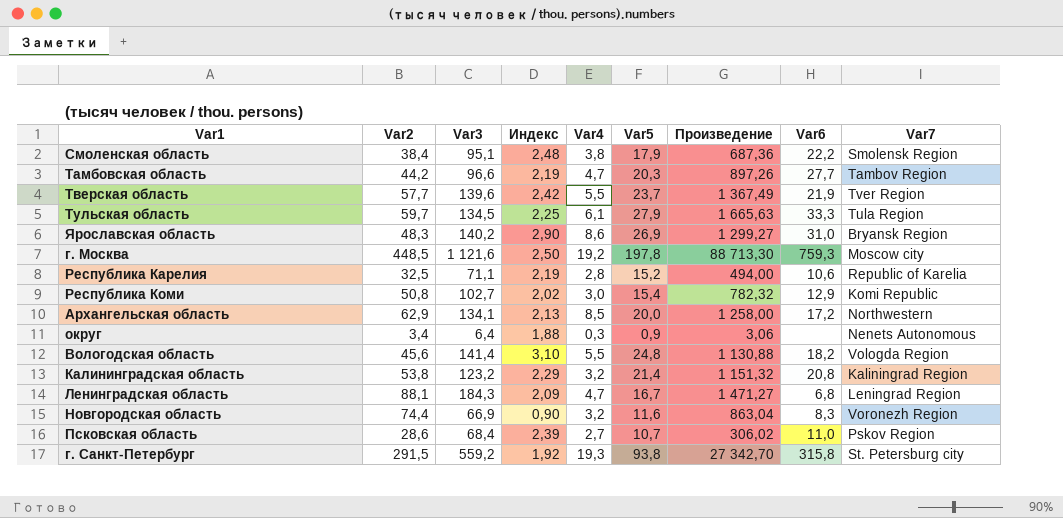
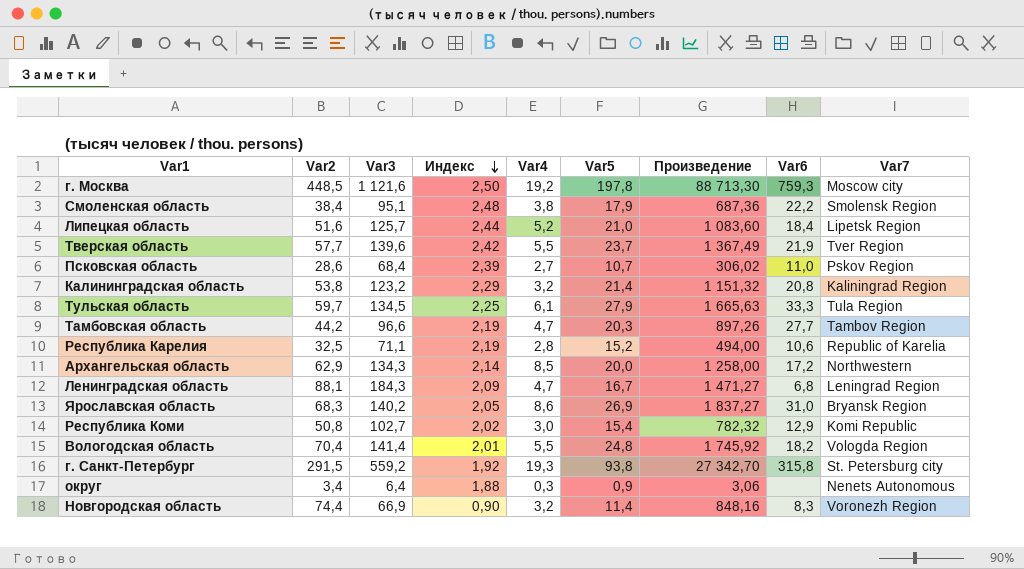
row order: none -> Индекс descending
row Липецкая область: none -> 51,6 | 125,7 | 2,44 | 5,2 | 21,0 | 1 083,60 | 18,4 | Lipetsk Region
Архангельская область | Var3: 134,1 -> 134,3
Архангельская область | Индекс: 2,13 -> 2,14
Ярославская область | Var2: 48,3 -> 68,3
Ярославская область | Индекс: 2,90 -> 2,05
Ярославская область | Произведение: 1 299,27 -> 1 837,27
Вологодская область | Var2: 45,6 -> 70,4
Вологодская область | Индекс: 3,10 -> 2,01
Вологодская область | Произведение: 1 130,88 -> 1 745,92
Новгородская область | Var5: 11,6 -> 11,4
Новгородская область | Произведение: 863,04 -> 848,16

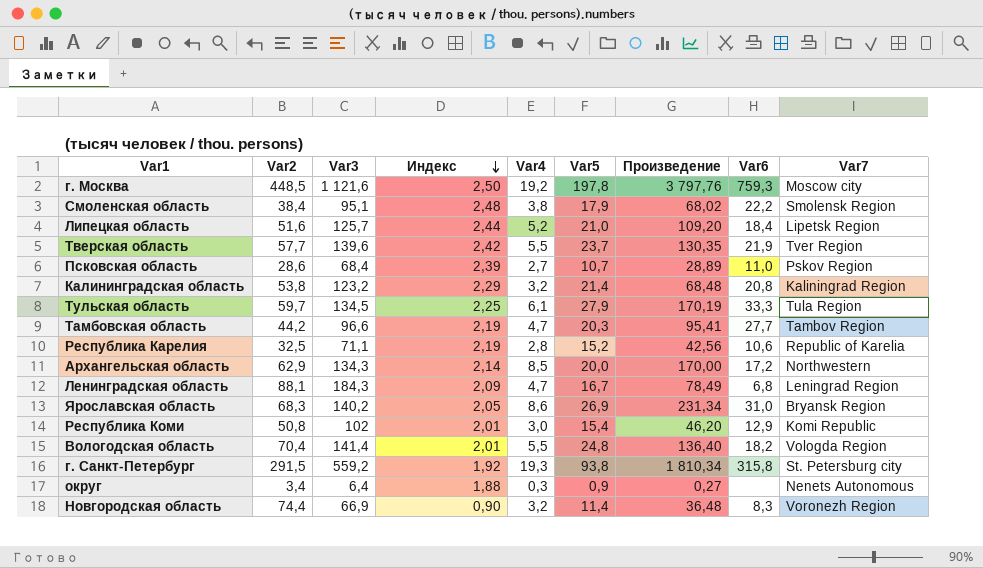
column Произведение | formula: [Var2] * [Var5] -> [Var4] * [Var5]
Республика Коми | Var3: 102,7 -> 102
Республика Коми | Индекс: 2,02 -> 2,01

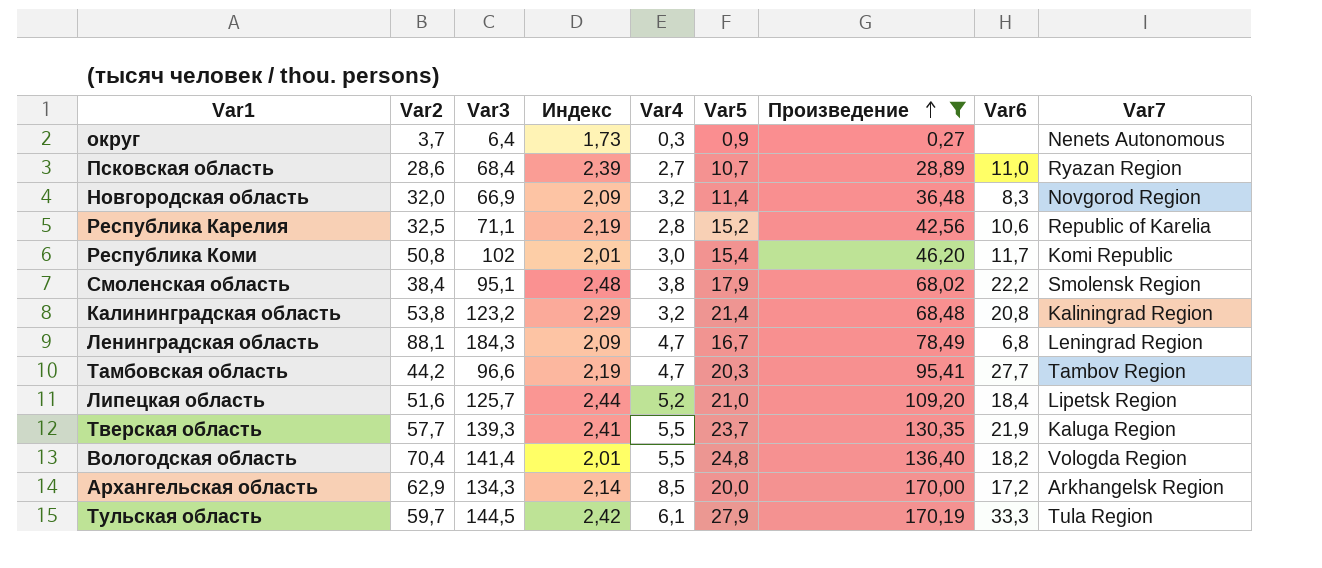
filter: none -> Произведение <= 170,19
row order: Индекс descending -> Произведение ascending
округ | Var2: 3,4 -> 3,7
округ | Индекс: 1,88 -> 1,73
Псковская область | Var7: Pskov Region -> Ryazan Region
Новгородская область | Var2: 74,4 -> 32,0
Новгородская область | Индекс: 0,90 -> 2,09
Новгородская область | Var7: Voronezh Region -> Novgorod Region
Республика Коми | Var6: 12,9 -> 11,7
Тверская область | Var3: 139,6 -> 139,3
Тверская область | Индекс: 2,42 -> 2,41
Тверская область | Var7: Tver Region -> Kaluga Region
Архангельская область | Var7: Northwestern -> Arkhangelsk Region
Тульская область | Var3: 134,5 -> 144,5
Тульская область | Индекс: 2,25 -> 2,42

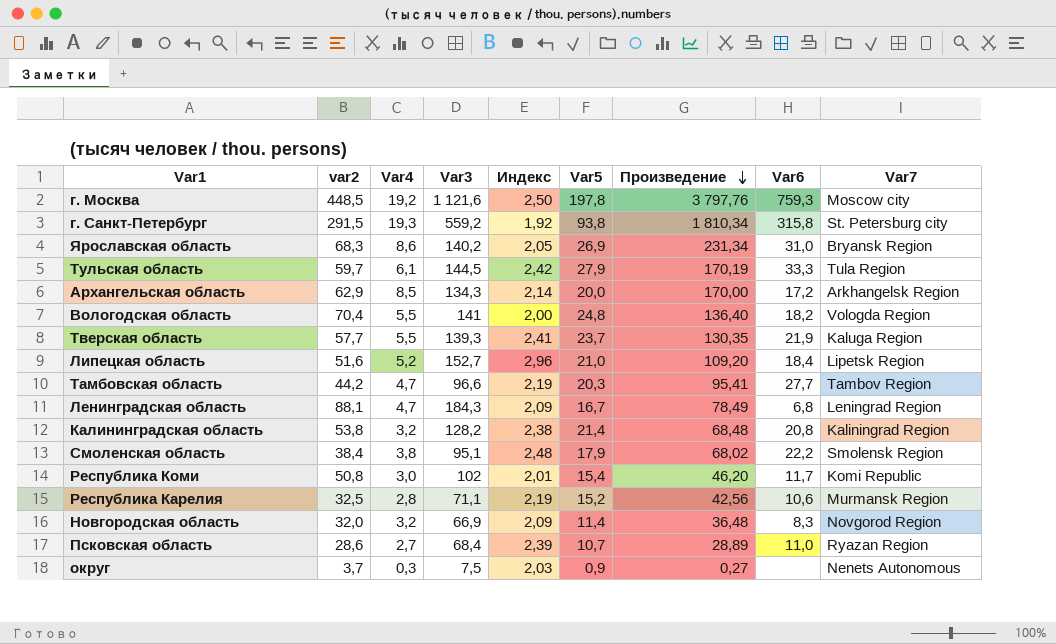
filter: Произведение <= 170,19 -> none
row order: Произведение ascending -> Произведение descending
column name: Var2 -> var2
column Var4 | position: 5 -> 3
Вологодская область | Var3: 141,4 -> 141
Вологодская область | Индекс: 2,01 -> 2,00
Липецкая область | Var3: 125,7 -> 152,7
Липецкая область | Индекс: 2,44 -> 2,96
Калининградская область | Var3: 123,2 -> 128,2
Калининградская область | Индекс: 2,29 -> 2,38
Республика Карелия | Var7: Republic of Karelia -> Murmansk Region
округ | Var3: 6,4 -> 7,5
округ | Индекс: 1,73 -> 2,03

